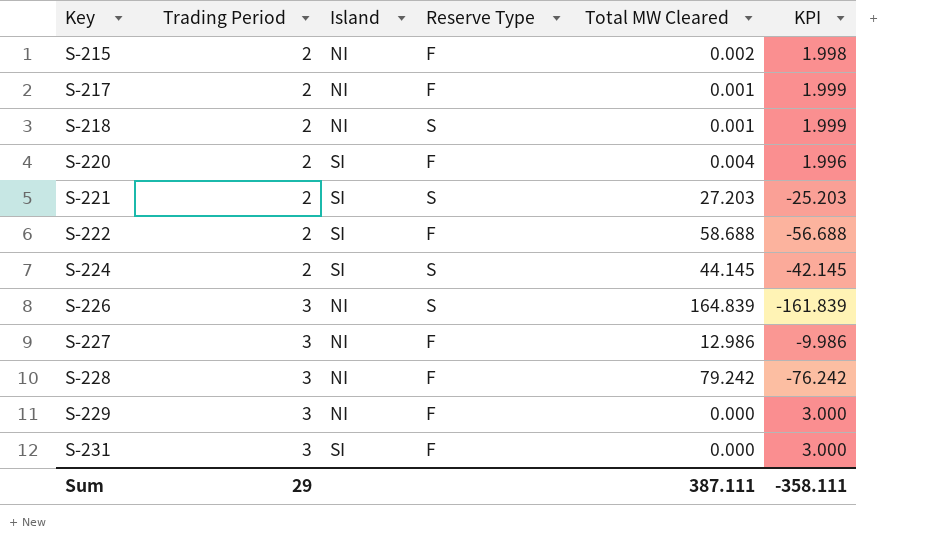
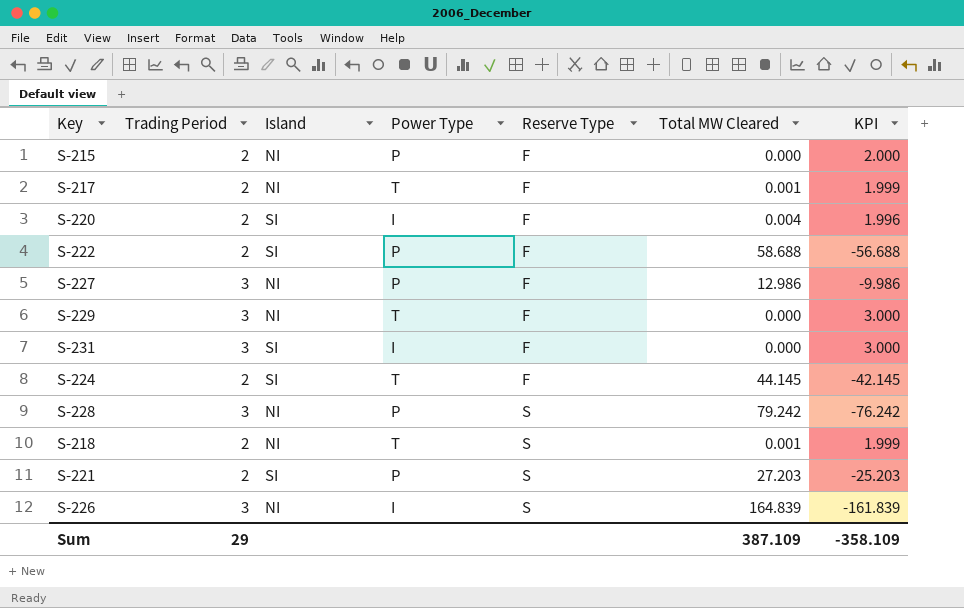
row order: Key ascending -> Reserve Type ascending
column Power Type | position: none -> 4
S-215 | Total MW Cleared: 0.002 -> 0.000
S-215 | KPI: 1.998 -> 2.000
S-224 | Reserve Type: S -> F
S-228 | Reserve Type: F -> S
Sum | Total MW Cleared: 387.111 -> 387.109
Sum | KPI: -358.111 -> -358.109

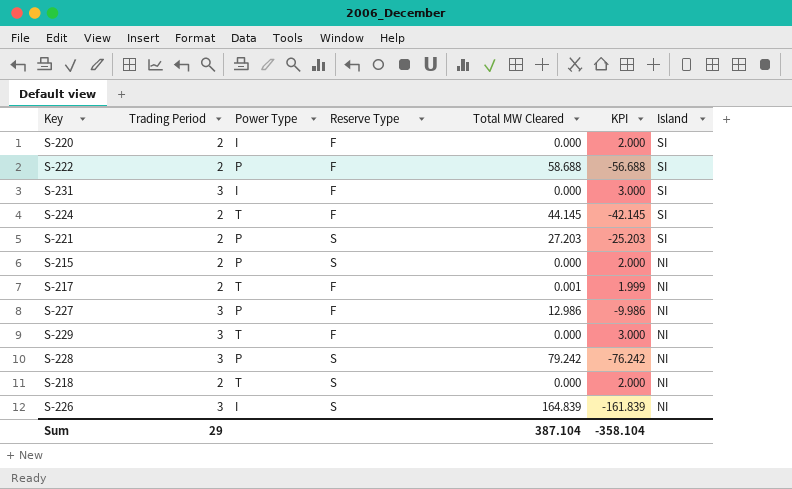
row order: Reserve Type ascending -> Island descending
column Island | position: 3 -> 7
S-220 | Total MW Cleared: 0.004 -> 0.000
S-220 | KPI: 1.996 -> 2.000
S-215 | Reserve Type: F -> S
S-218 | Total MW Cleared: 0.001 -> 0.000
S-218 | KPI: 1.999 -> 2.000
Sum | Total MW Cleared: 387.109 -> 387.104
Sum | KPI: -358.109 -> -358.104

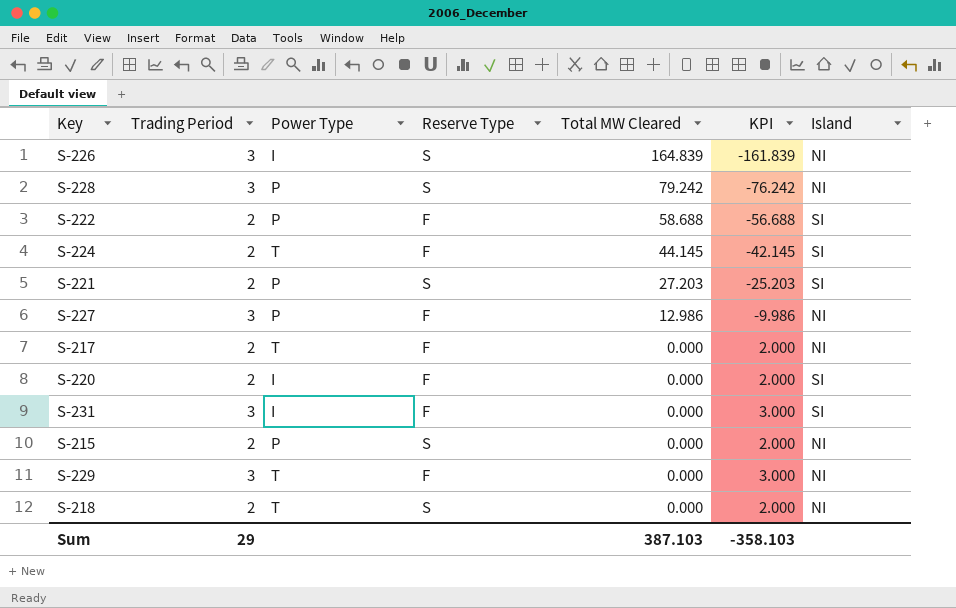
row order: Island descending -> Total MW Cleared descending
S-217 | Total MW Cleared: 0.001 -> 0.000
S-217 | KPI: 1.999 -> 2.000
Sum | Total MW Cleared: 387.104 -> 387.103
Sum | KPI: -358.104 -> -358.103

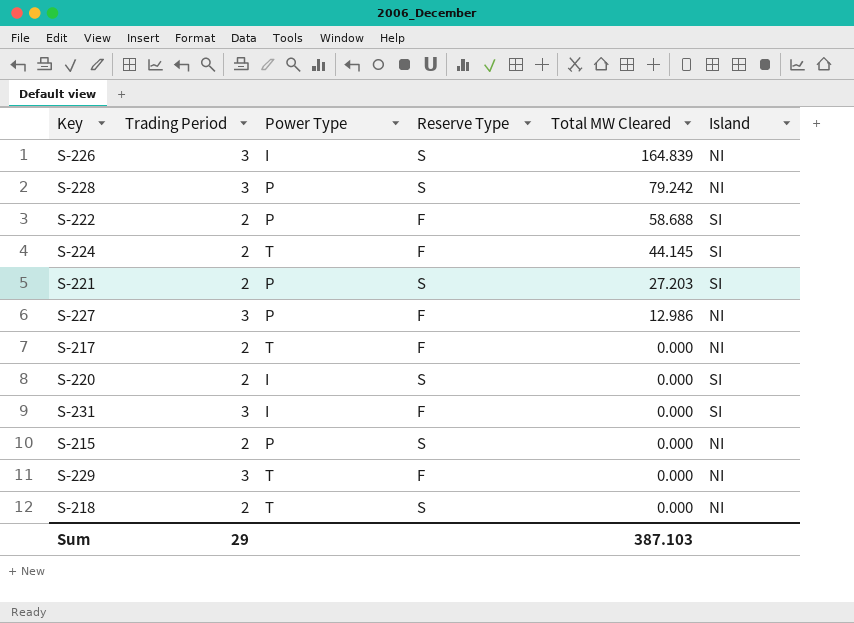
column KPI | formula: [Trading Period] - [Total MW Cleared] -> none
S-220 | Reserve Type: F -> S

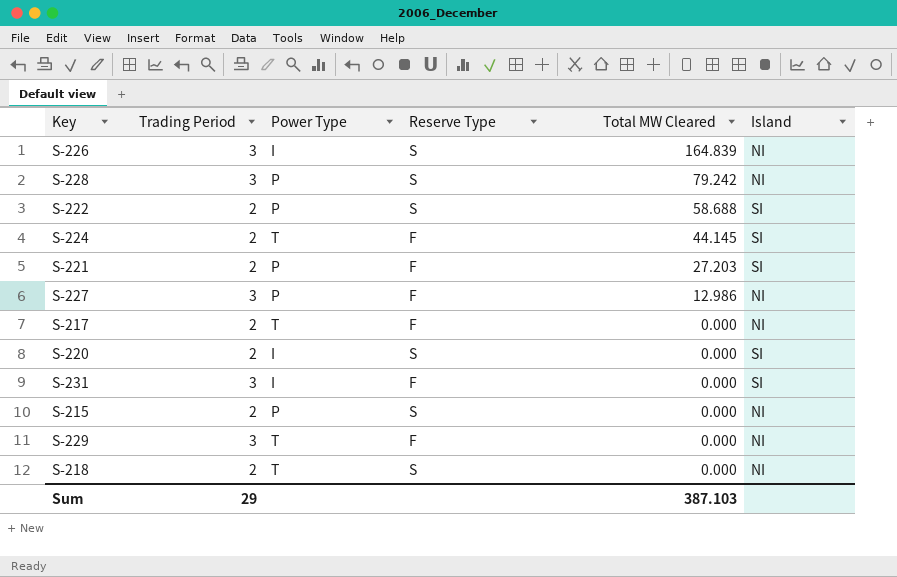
S-222 | Reserve Type: F -> S
S-221 | Reserve Type: S -> F

